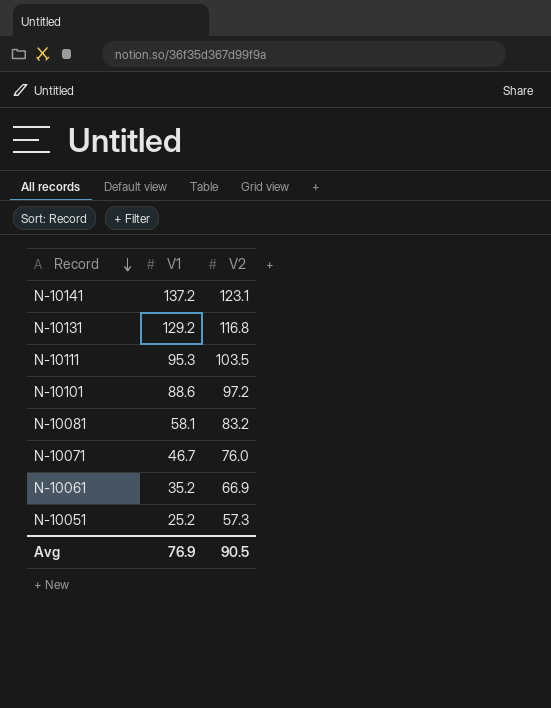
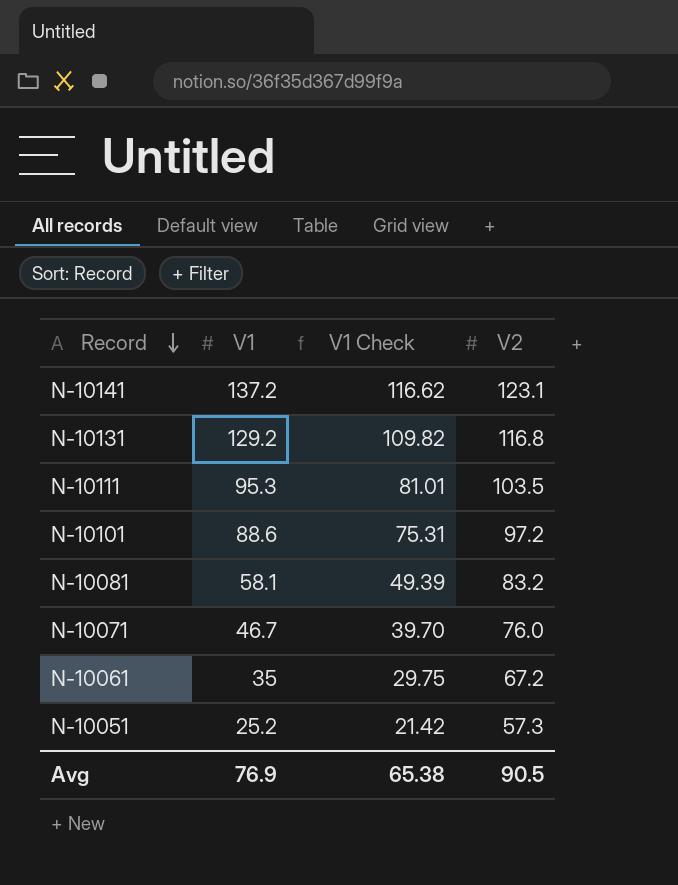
column V1 Check | formula: none -> [V1] * 0.85
N-10061 | V1: 35.2 -> 35
N-10061 | V2: 66.9 -> 67.2

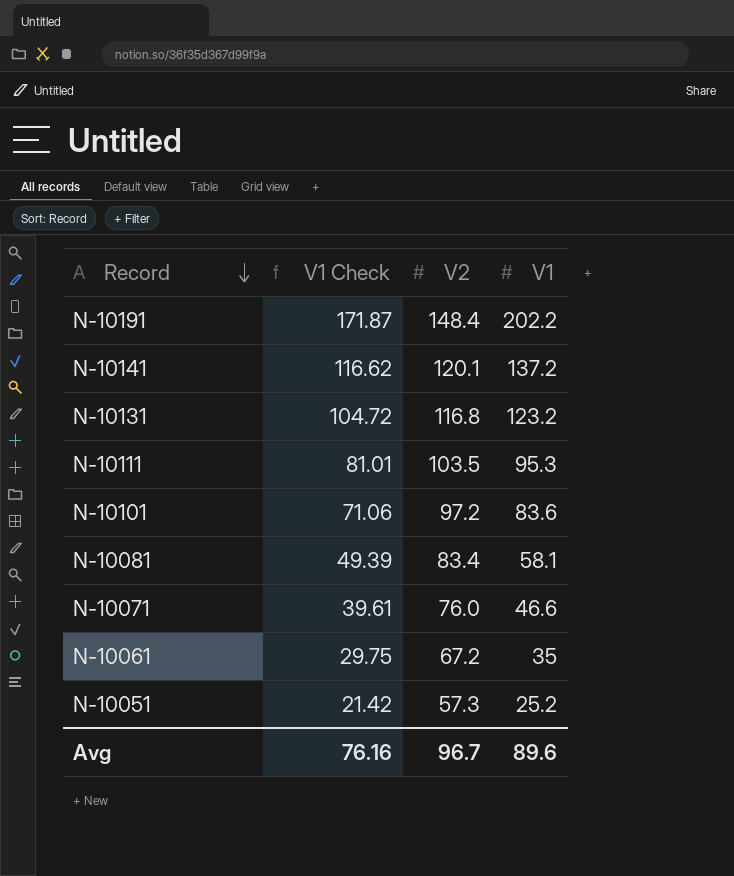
column V1 | position: 2 -> 4
row N-10191: none -> 171.87 | 148.4 | 202.2
N-10141 | V2: 123.1 -> 120.1
N-10131 | V1 Check: 109.82 -> 104.72
N-10131 | V1: 129.2 -> 123.2
N-10101 | V1 Check: 75.31 -> 71.06
N-10101 | V1: 88.6 -> 83.6
N-10081 | V2: 83.2 -> 83.4
N-10071 | V1 Check: 39.70 -> 39.61
N-10071 | V1: 46.7 -> 46.6
Avg | V1 Check: 65.38 -> 76.16
Avg | V2: 90.5 -> 96.7
Avg | V1: 76.9 -> 89.6

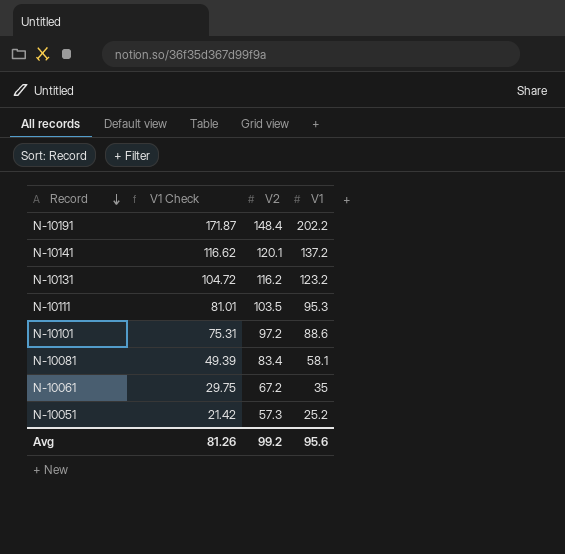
row N-10071: 39.61 | 76.0 | 46.6 -> none
N-10131 | V2: 116.8 -> 116.2
N-10101 | V1 Check: 71.06 -> 75.31
N-10101 | V1: 83.6 -> 88.6
Avg | V1 Check: 76.16 -> 81.26
Avg | V2: 96.7 -> 99.2
Avg | V1: 89.6 -> 95.6

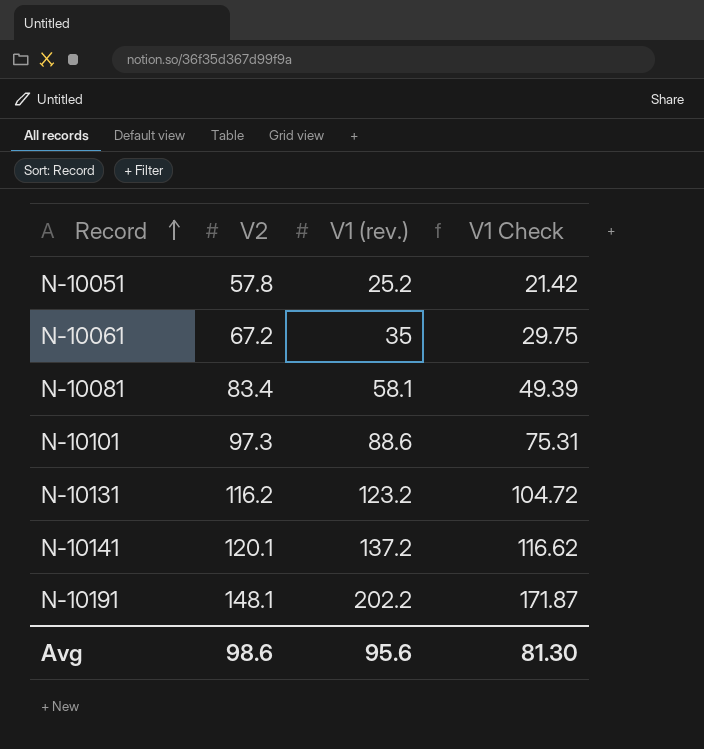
row order: Record descending -> Record ascending
column name: V1 -> V1 (rev.)
column V1 Check | position: 2 -> 4
row N-10111: 81.01 | 103.5 | 95.3 -> none
N-10051 | V2: 57.3 -> 57.8
N-10101 | V2: 97.2 -> 97.3
N-10191 | V2: 148.4 -> 148.1
Avg | V2: 99.2 -> 98.6
Avg | V1 Check: 81.26 -> 81.30

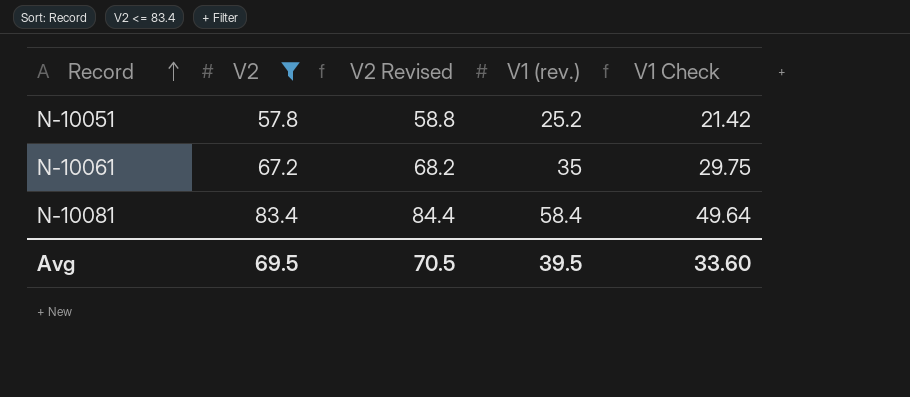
filter: none -> V2 <= 83.4
column V2 Revised | formula: none -> [V2] + 1
N-10081 | V1 (rev.): 58.1 -> 58.4
N-10081 | V1 Check: 49.39 -> 49.64
Avg | V2: 98.6 -> 69.5
Avg | V1 (rev.): 95.6 -> 39.5
Avg | V1 Check: 81.30 -> 33.60

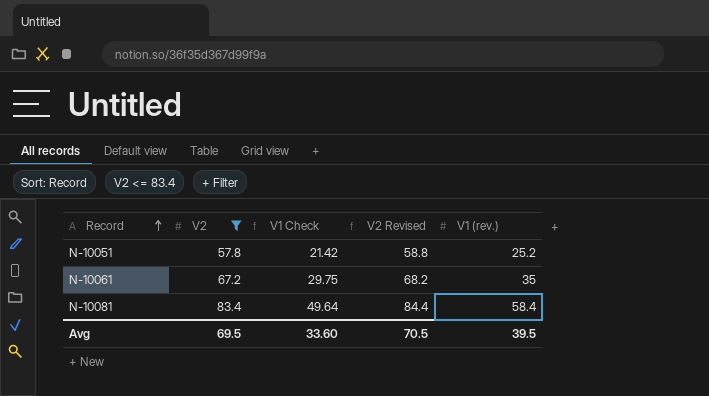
column V1 Check | position: 5 -> 3

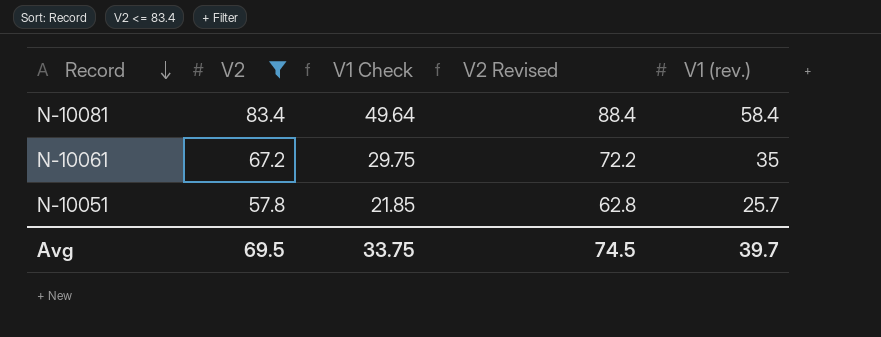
row order: Record ascending -> Record descending
column V2 Revised | formula: [V2] + 1 -> [V2] + 5
N-10051 | V1 Check: 21.42 -> 21.85
N-10051 | V1 (rev.): 25.2 -> 25.7
Avg | V1 Check: 33.60 -> 33.75
Avg | V2 Revised: 70.5 -> 74.5
Avg | V1 (rev.): 39.5 -> 39.7

